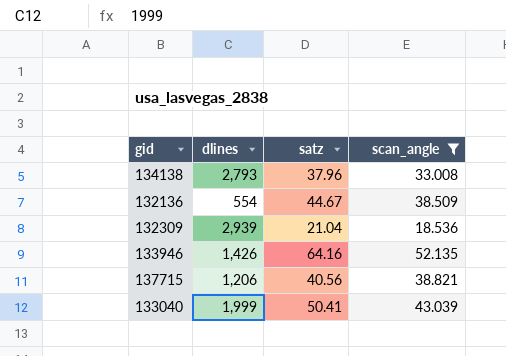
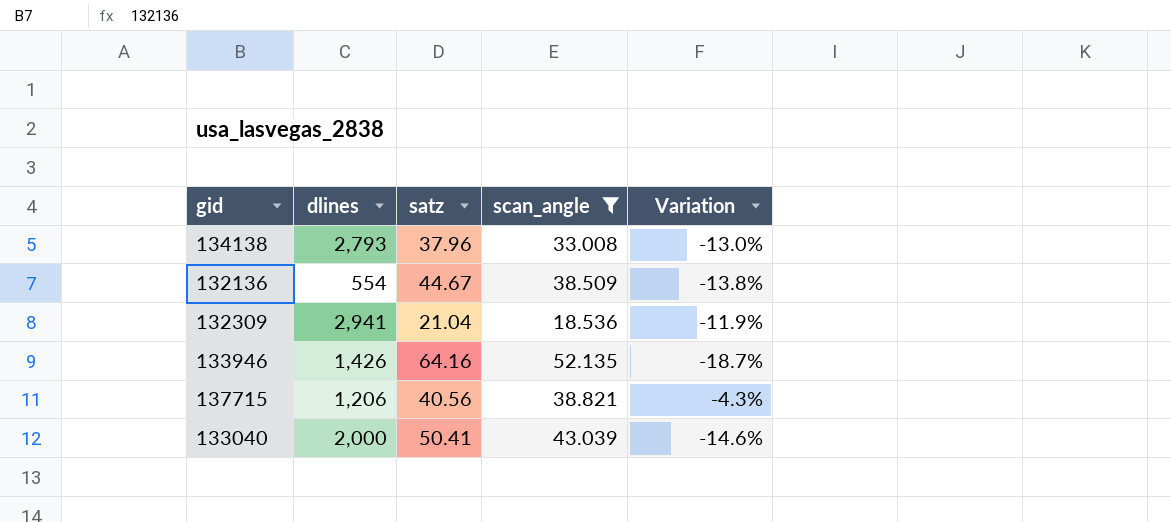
column Variation | formula: none -> ([scan_angle] - [satz]) / [satz]
132309 | dlines: 2,939 -> 2,941
133040 | dlines: 1,999 -> 2,000

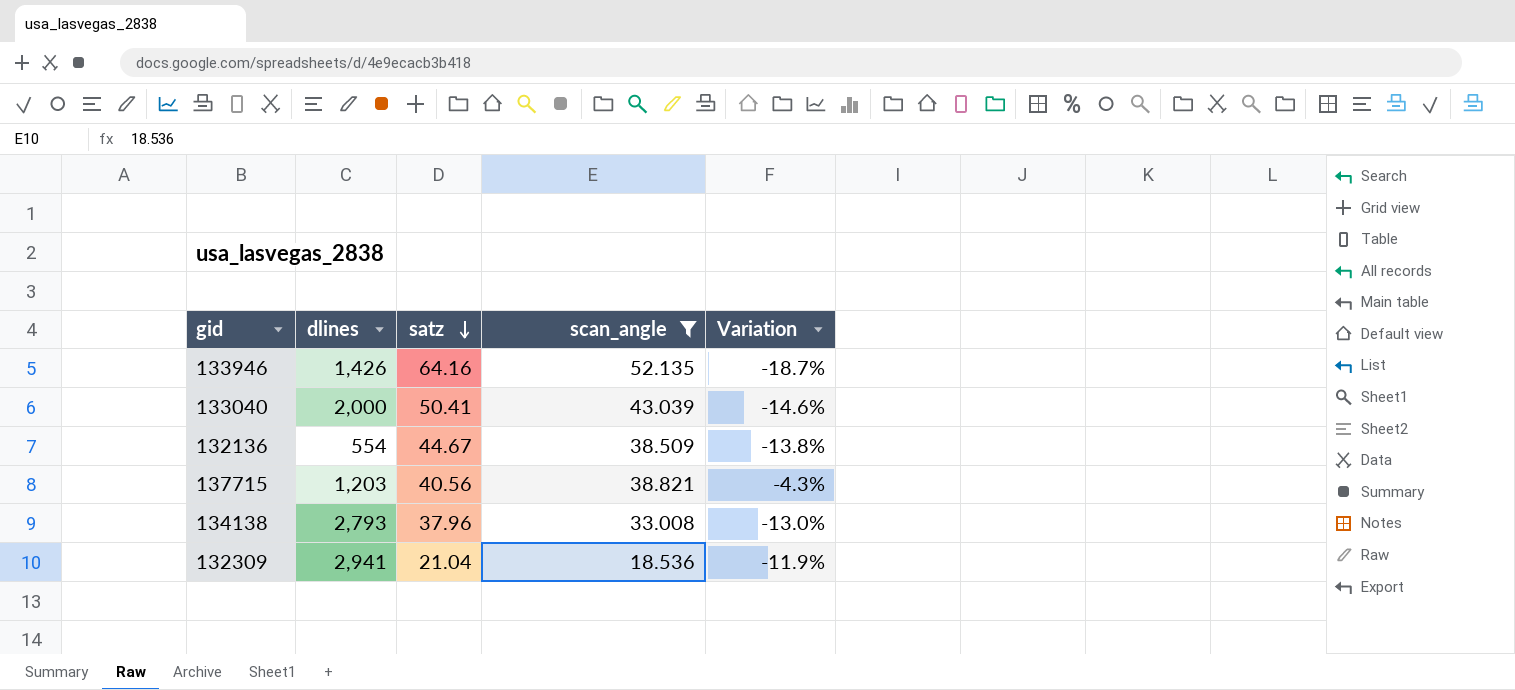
row order: none -> satz descending
137715 | dlines: 1,206 -> 1,203

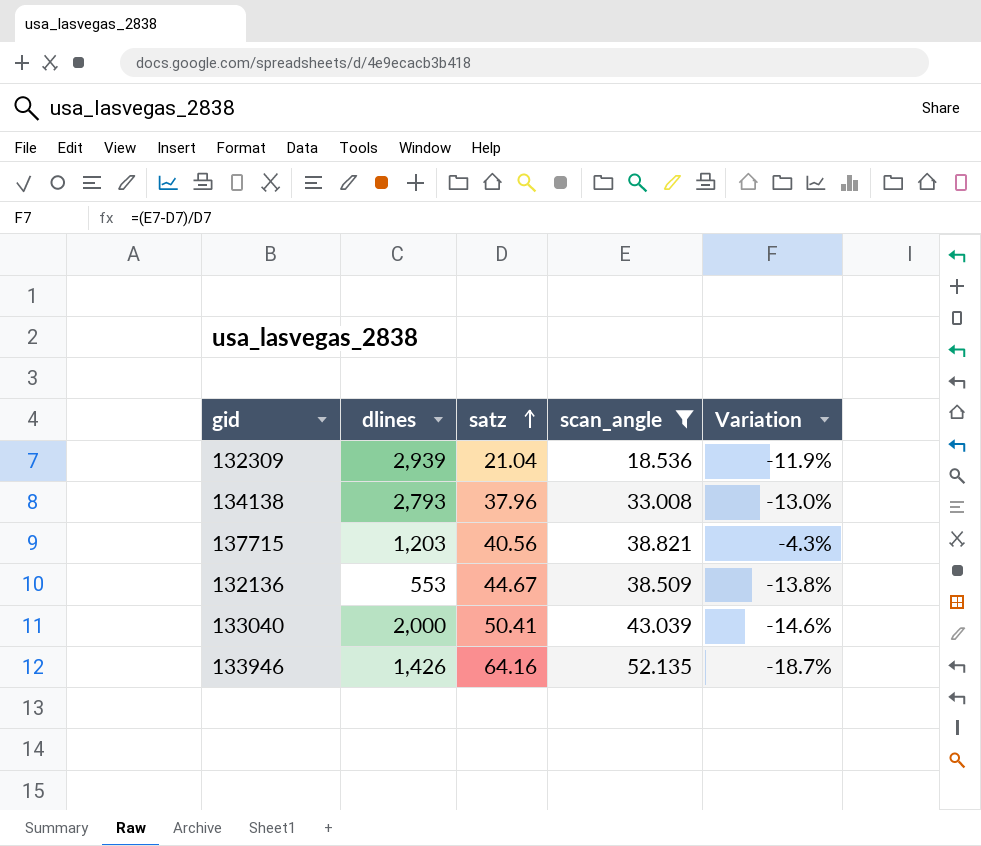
row order: satz descending -> satz ascending
132309 | dlines: 2,941 -> 2,939
132136 | dlines: 554 -> 553

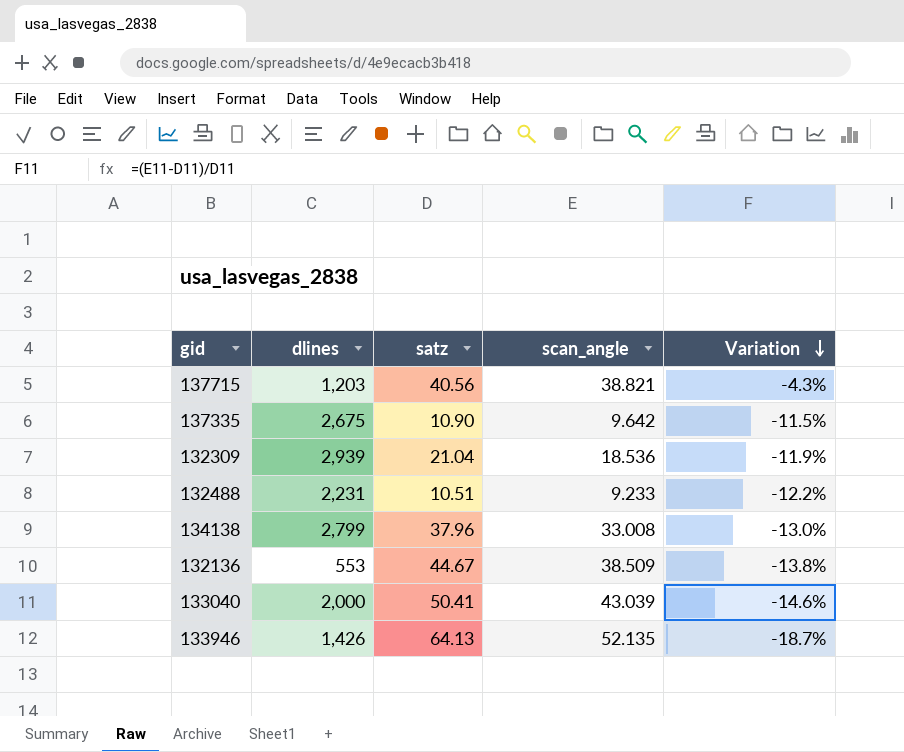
filter: scan_angle >= 18.536 -> none
row order: satz ascending -> Variation descending
134138 | dlines: 2,793 -> 2,799
133946 | satz: 64.16 -> 64.13

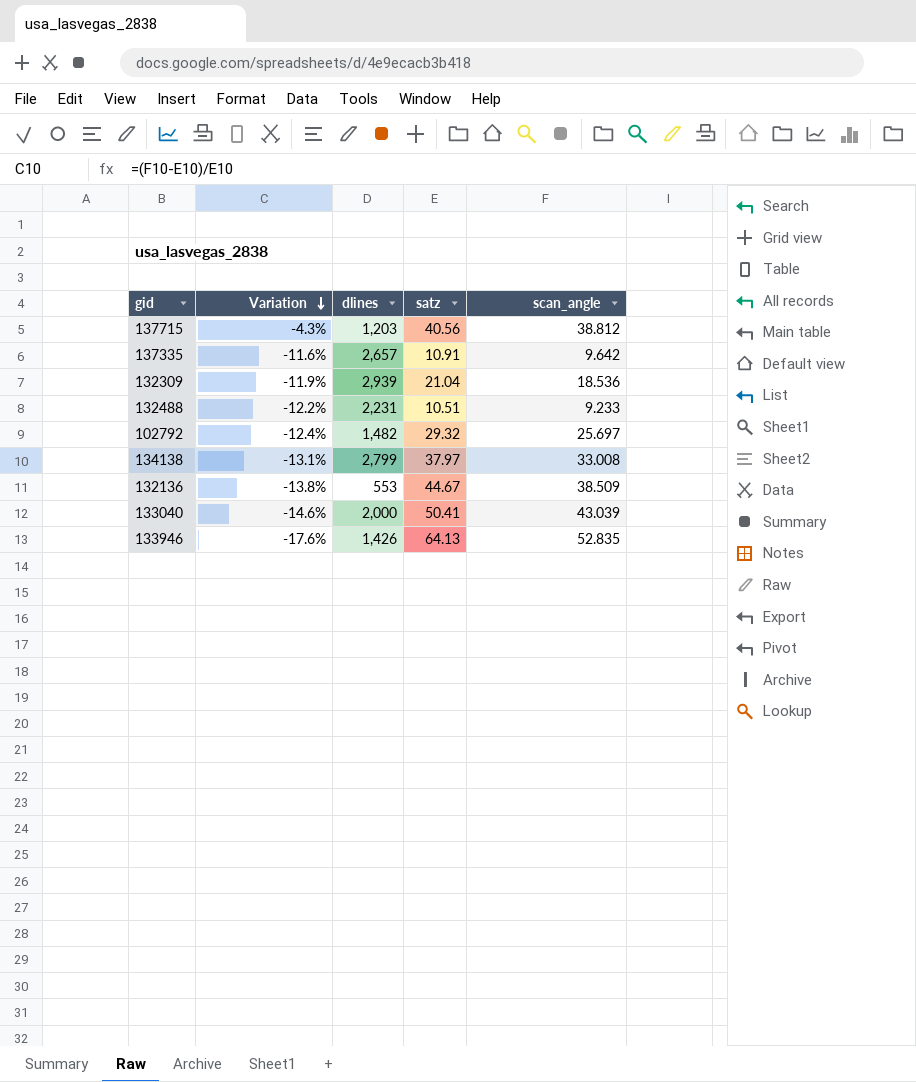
column Variation | position: 5 -> 2
137715 | scan_angle: 38.821 -> 38.812
137335 | Variation: -11.5% -> -11.6%
137335 | dlines: 2,675 -> 2,657
137335 | satz: 10.90 -> 10.91
row 102792: none -> -12.4% | 1,482 | 29.32 | 25.697
134138 | Variation: -13.0% -> -13.1%
134138 | satz: 37.96 -> 37.97
133946 | Variation: -18.7% -> -17.6%
133946 | scan_angle: 52.135 -> 52.835

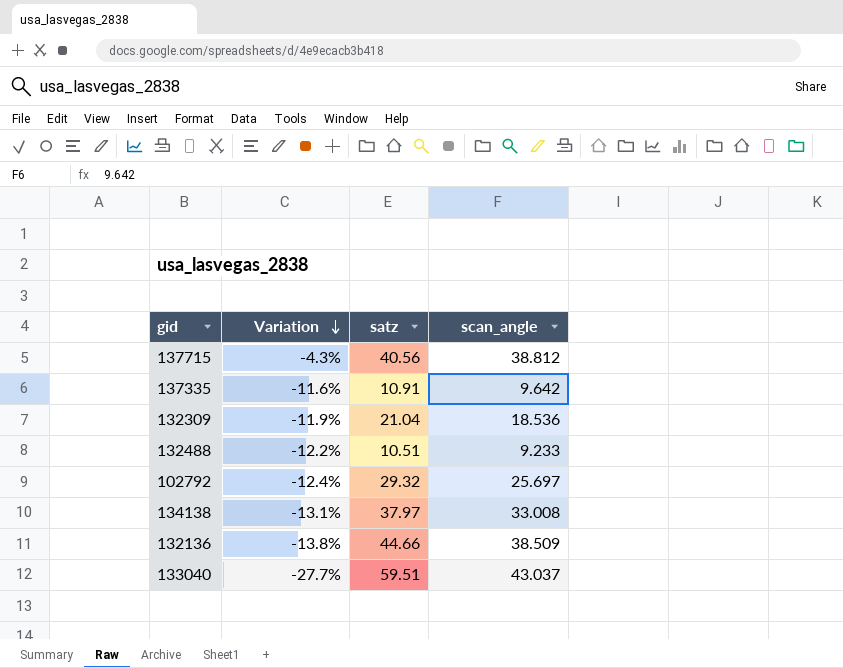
column dlines | position: 3 -> none
row 133946: -17.6% | 1,426 | 64.13 | 52.835 -> none
132136 | satz: 44.67 -> 44.66
133040 | Variation: -14.6% -> -27.7%
133040 | satz: 50.41 -> 59.51
133040 | scan_angle: 43.039 -> 43.037

